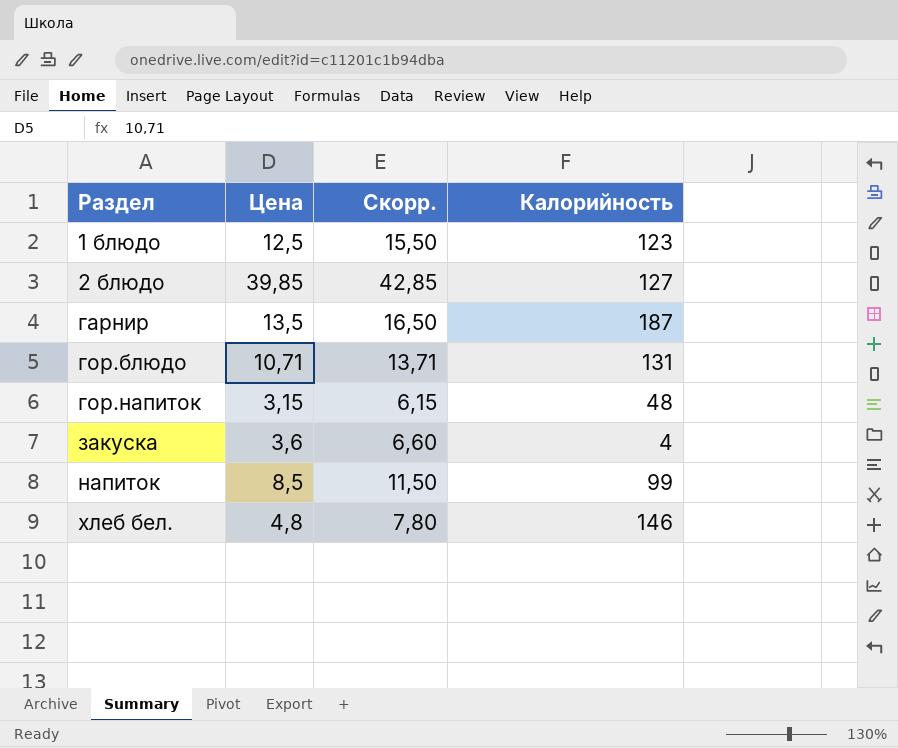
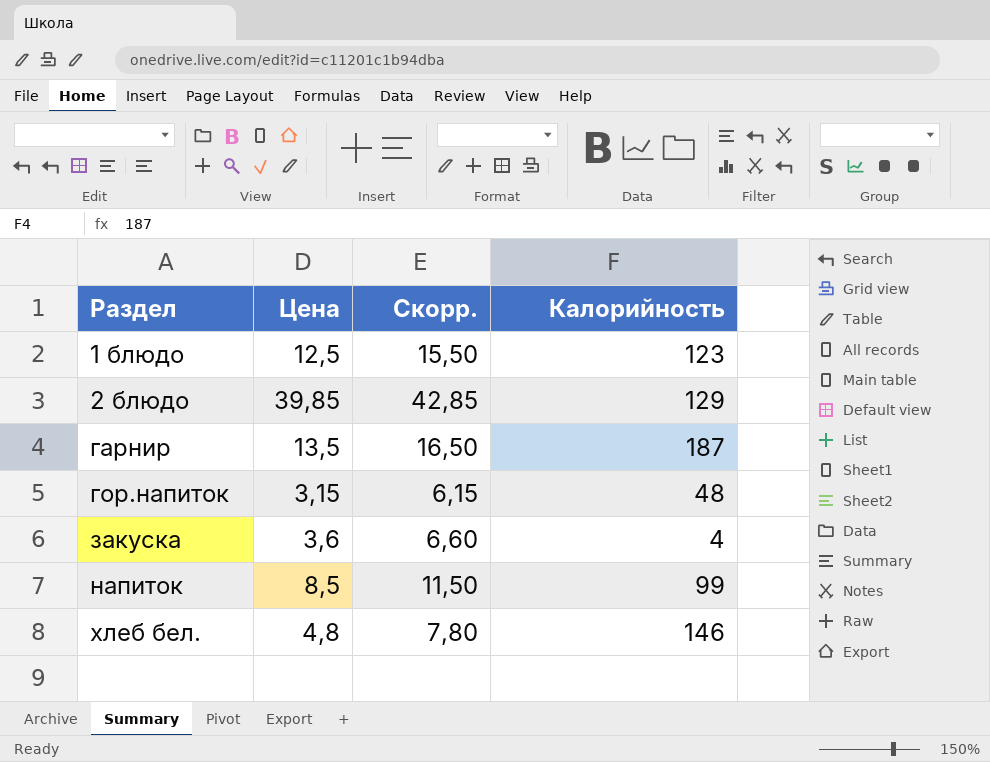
row гор.блюдо: 10,71 | 13,71 | 131 -> none
2 блюдо | Калорийность: 127 -> 129

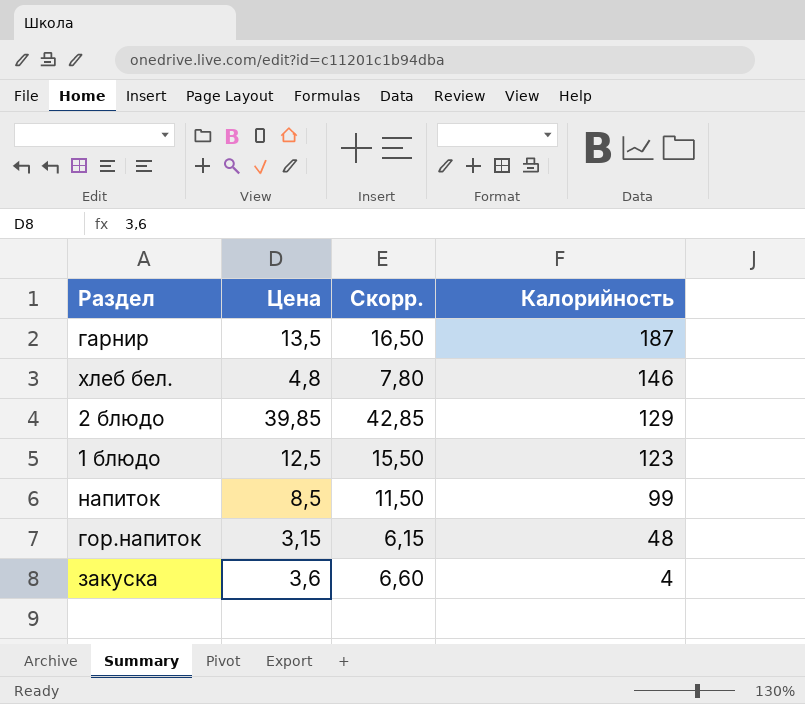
row order: Раздел ascending -> Калорийность descending

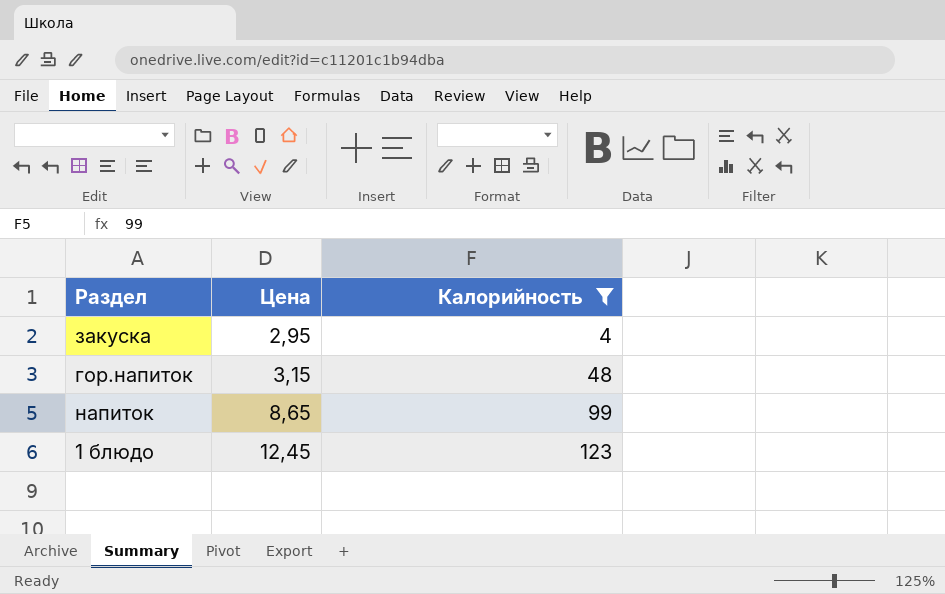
filter: none -> Калорийность <= 123
row order: Калорийность descending -> Цена ascending
column Скорр. | formula: [Цена] + 3 -> none
закуска | Цена: 3,6 -> 2,95
напиток | Цена: 8,5 -> 8,65
1 блюдо | Цена: 12,5 -> 12,45

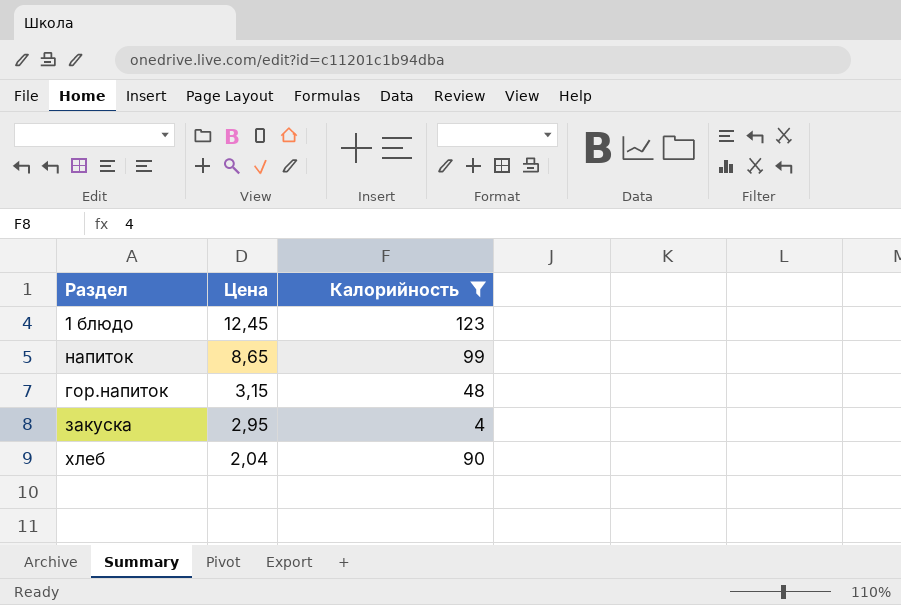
row order: Цена ascending -> Цена descending
row хлеб: none -> 2,04 | 90

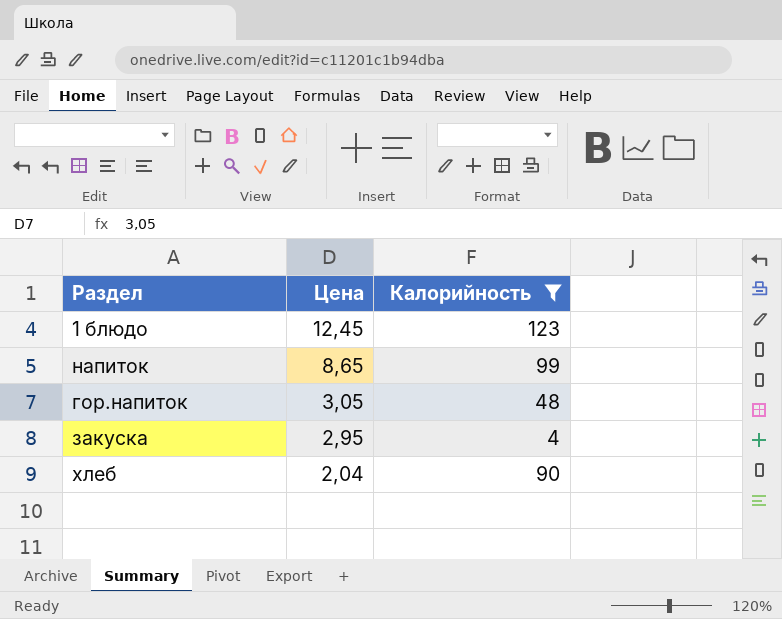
гор.напиток | Цена: 3,15 -> 3,05

